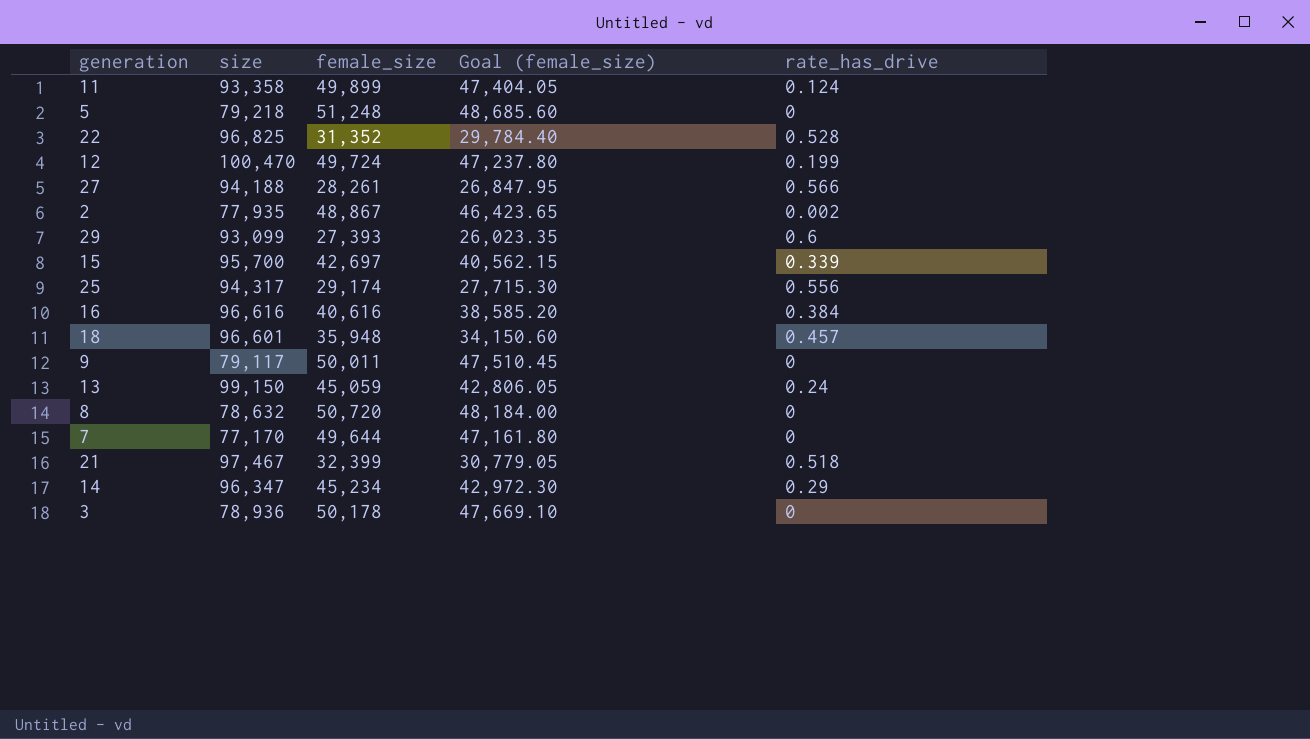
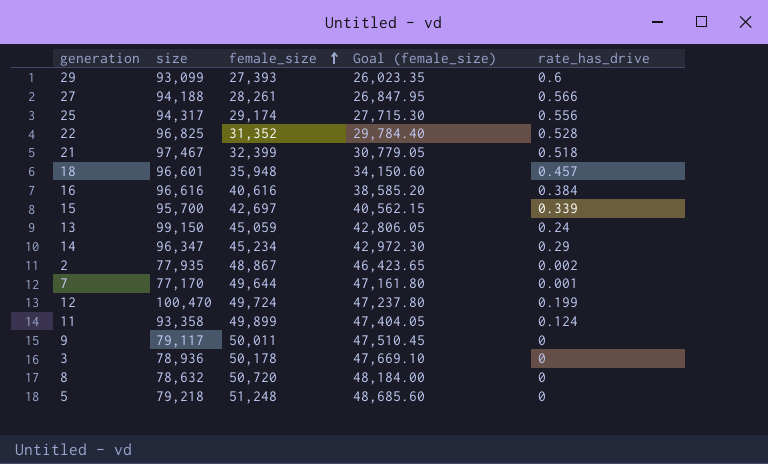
row order: none -> female_size ascending
7 | rate_has_drive: 0 -> 0.001

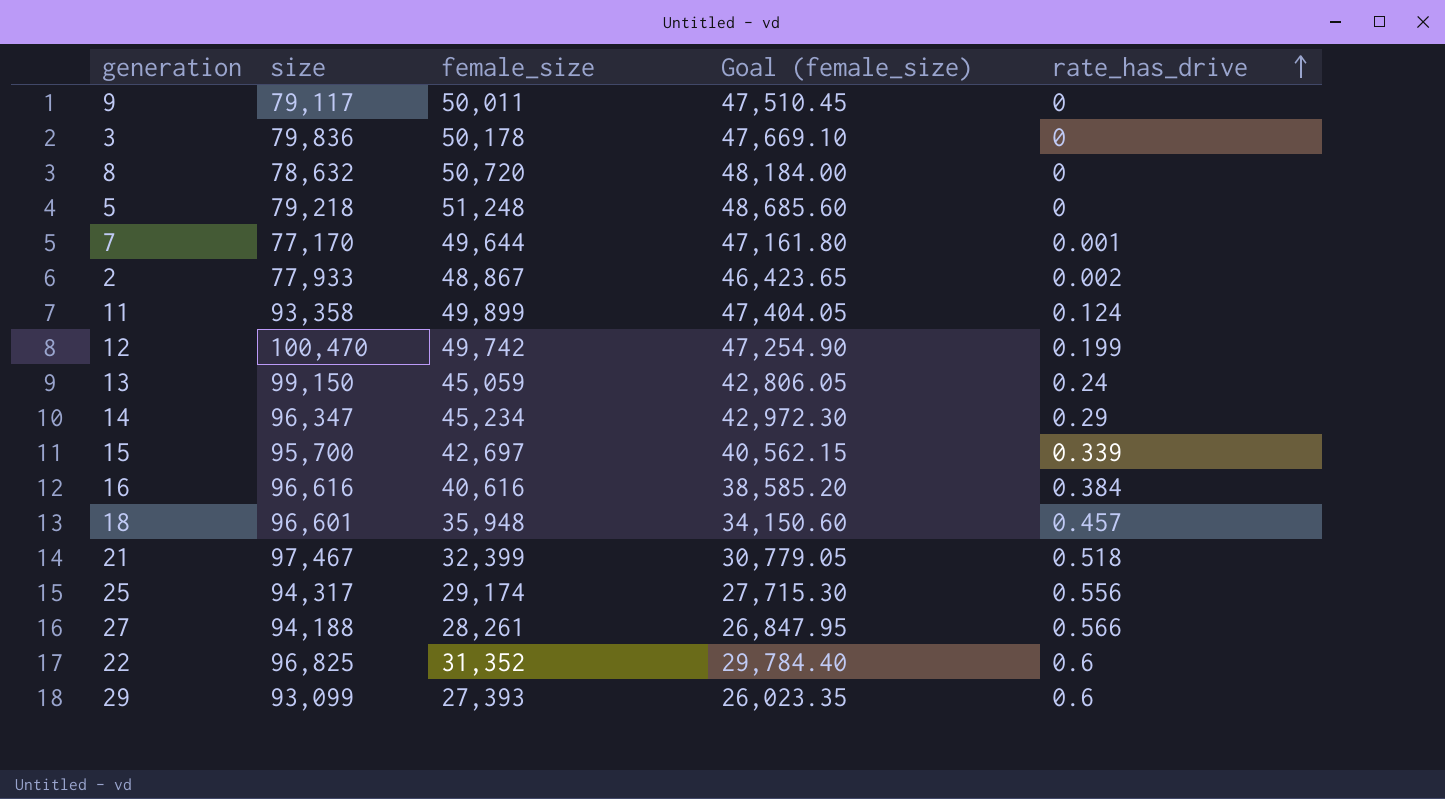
row order: female_size ascending -> rate_has_drive ascending
3 | size: 78,936 -> 79,836
2 | size: 77,935 -> 77,933
12 | female_size: 49,724 -> 49,742
12 | Goal (female_size): 47,237.80 -> 47,254.90
22 | rate_has_drive: 0.528 -> 0.6

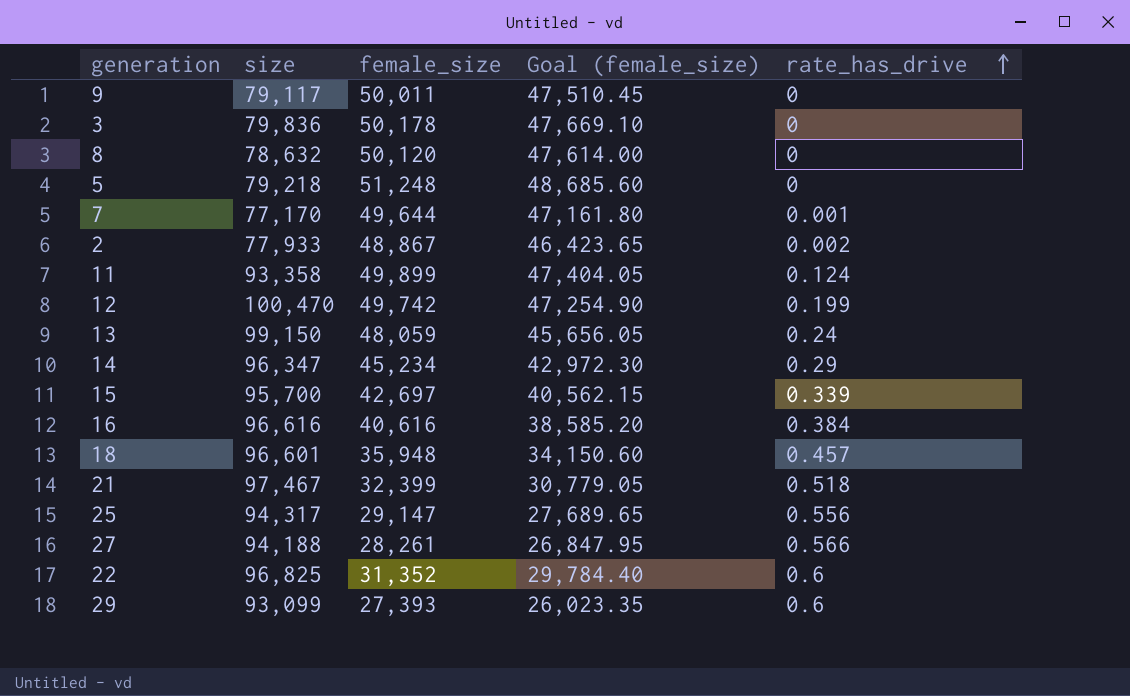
8 | female_size: 50,720 -> 50,120
8 | Goal (female_size): 48,184.00 -> 47,614.00
13 | female_size: 45,059 -> 48,059
13 | Goal (female_size): 42,806.05 -> 45,656.05
25 | female_size: 29,174 -> 29,147
25 | Goal (female_size): 27,715.30 -> 27,689.65

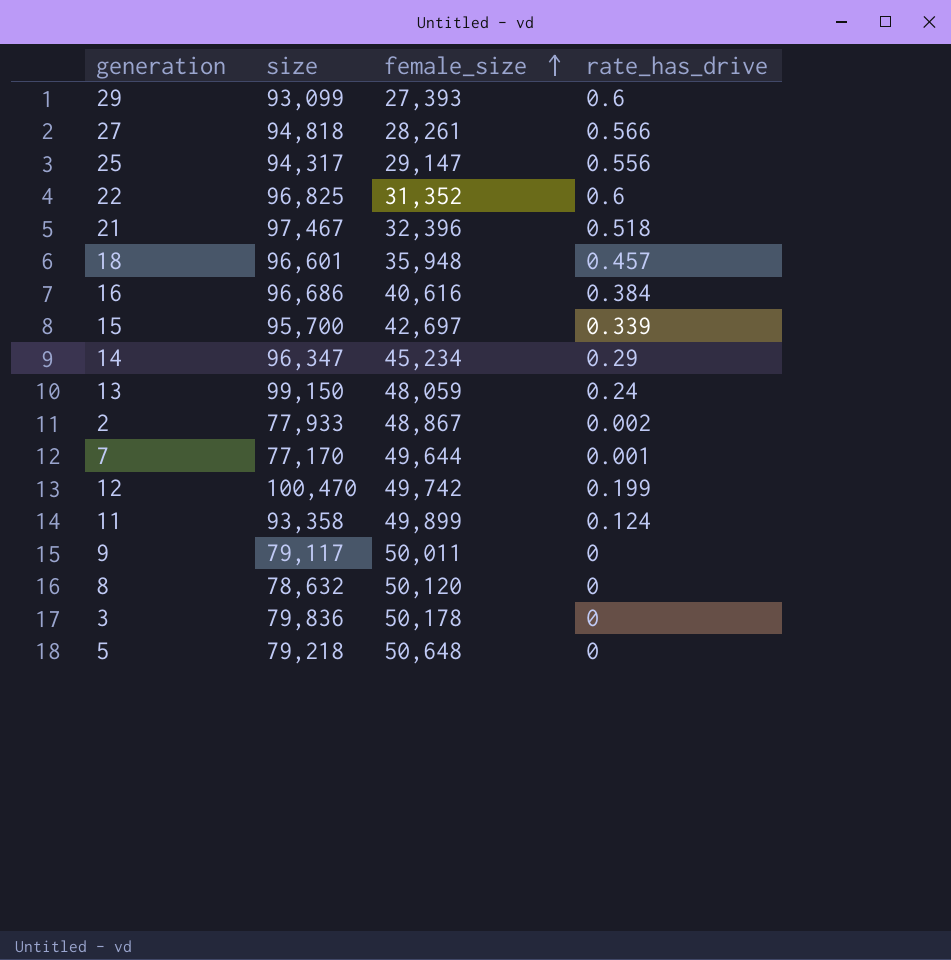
row order: rate_has_drive ascending -> female_size ascending
column Goal (female_size) | formula: [female_size] * 0.95 -> none
27 | size: 94,188 -> 94,818
21 | female_size: 32,399 -> 32,396
16 | size: 96,616 -> 96,686
5 | female_size: 51,248 -> 50,648

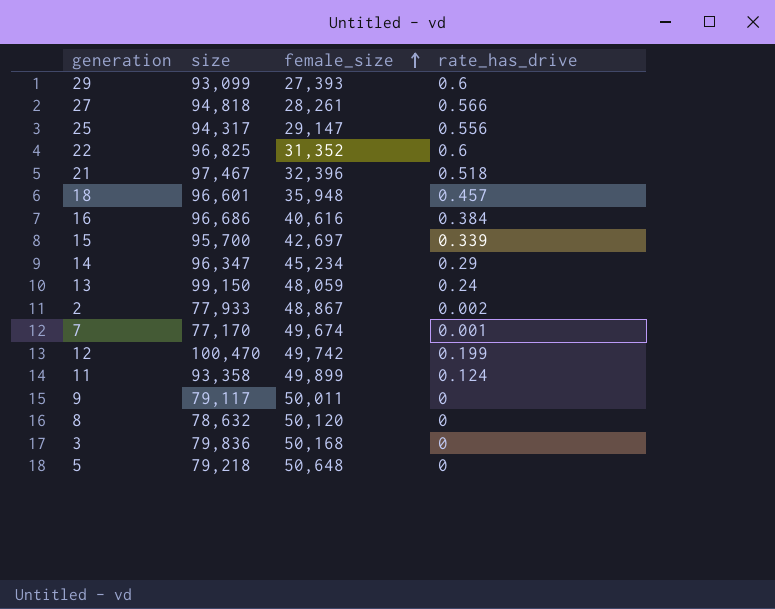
7 | female_size: 49,644 -> 49,674
3 | female_size: 50,178 -> 50,168

